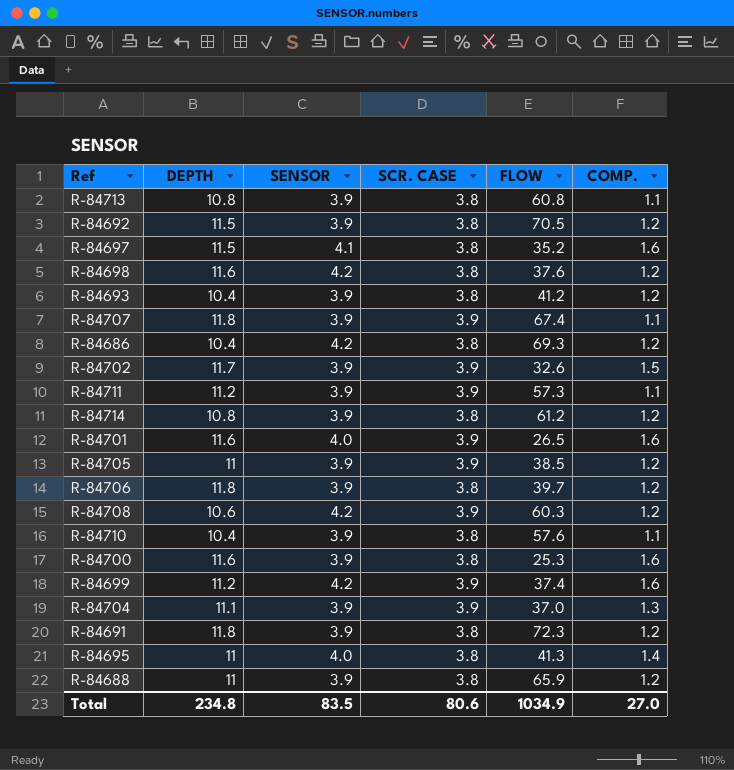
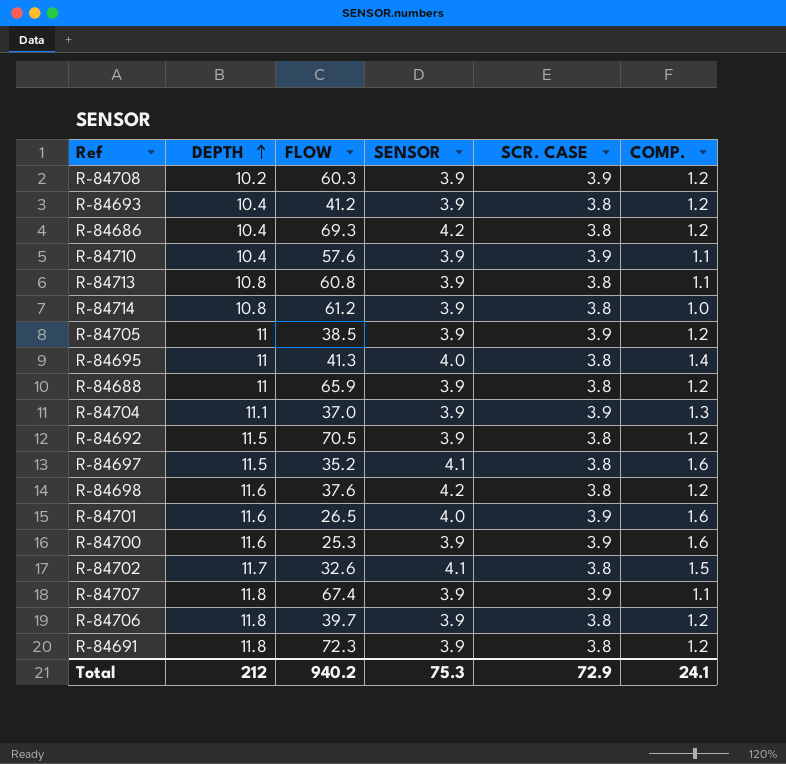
row order: none -> DEPTH ascending
column FLOW | position: 5 -> 3
row R-84711: 11.2 | 3.9 | 3.9 | 57.3 | 1.1 -> none
row R-84699: 11.2 | 4.2 | 3.9 | 37.4 | 1.6 -> none
R-84708 | DEPTH: 10.6 -> 10.2
R-84708 | SENSOR: 4.2 -> 3.9
R-84710 | SCR. CASE: 3.8 -> 3.9
R-84714 | COMP.: 1.2 -> 1.0
R-84700 | SCR. CASE: 3.8 -> 3.9
R-84702 | SENSOR: 3.9 -> 4.1
R-84702 | SCR. CASE: 3.9 -> 3.8
Total | DEPTH: 234.8 -> 212
Total | FLOW: 1034.9 -> 940.2
Total | SENSOR: 83.5 -> 75.3
Total | SCR. CASE: 80.6 -> 72.9
Total | COMP.: 27.0 -> 24.1

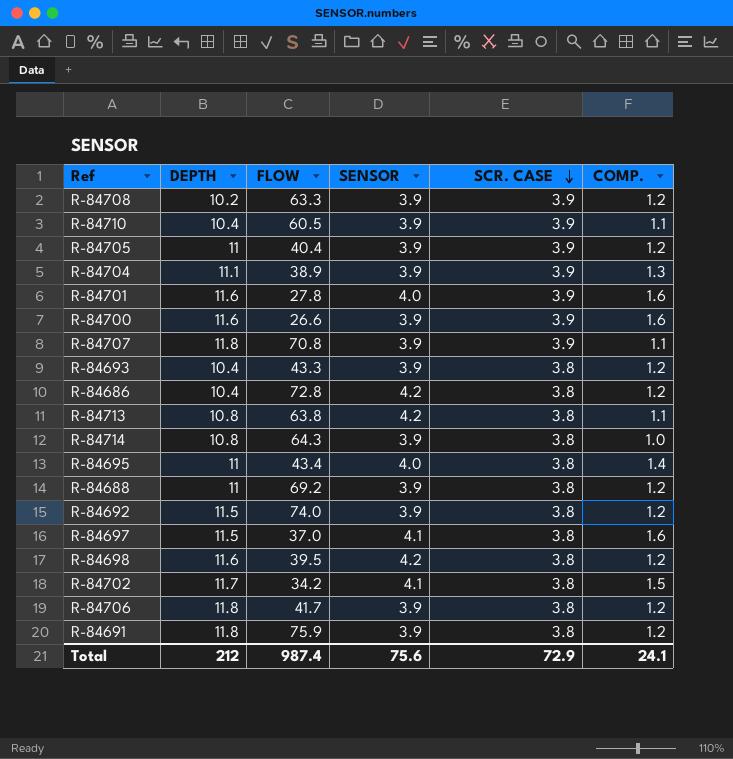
row order: DEPTH ascending -> SCR. CASE descending
R-84708 | FLOW: 60.3 -> 63.3
R-84710 | FLOW: 57.6 -> 60.5
R-84705 | FLOW: 38.5 -> 40.4
R-84704 | FLOW: 37.0 -> 38.9
R-84701 | FLOW: 26.5 -> 27.8
R-84700 | FLOW: 25.3 -> 26.6
R-84707 | FLOW: 67.4 -> 70.8
R-84693 | FLOW: 41.2 -> 43.3
R-84686 | FLOW: 69.3 -> 72.8
R-84713 | FLOW: 60.8 -> 63.8
R-84713 | SENSOR: 3.9 -> 4.2
R-84714 | FLOW: 61.2 -> 64.3
R-84695 | FLOW: 41.3 -> 43.4
R-84688 | FLOW: 65.9 -> 69.2
R-84692 | FLOW: 70.5 -> 74.0
R-84697 | FLOW: 35.2 -> 37.0
R-84698 | FLOW: 37.6 -> 39.5
R-84702 | FLOW: 32.6 -> 34.2
R-84706 | FLOW: 39.7 -> 41.7
R-84691 | FLOW: 72.3 -> 75.9
Total | FLOW: 940.2 -> 987.4
Total | SENSOR: 75.3 -> 75.6

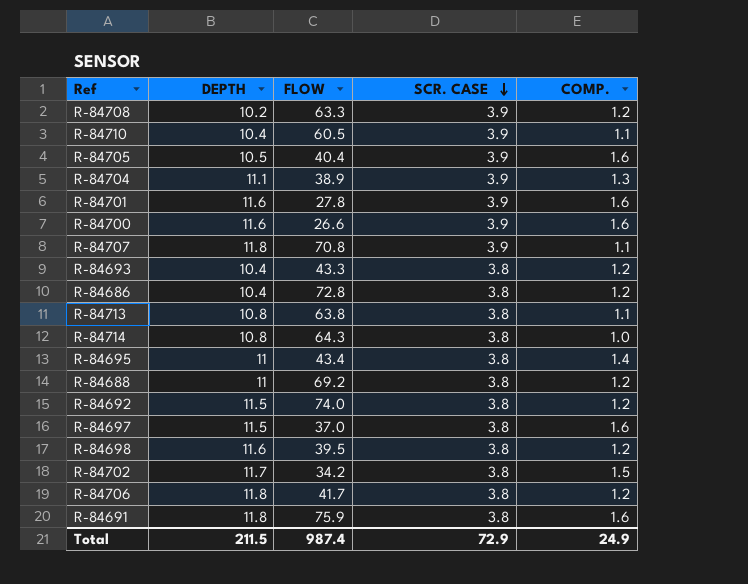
column SENSOR | position: 4 -> none
R-84705 | DEPTH: 11 -> 10.5
R-84705 | COMP.: 1.2 -> 1.6
R-84691 | COMP.: 1.2 -> 1.6
Total | DEPTH: 212 -> 211.5
Total | COMP.: 24.1 -> 24.9

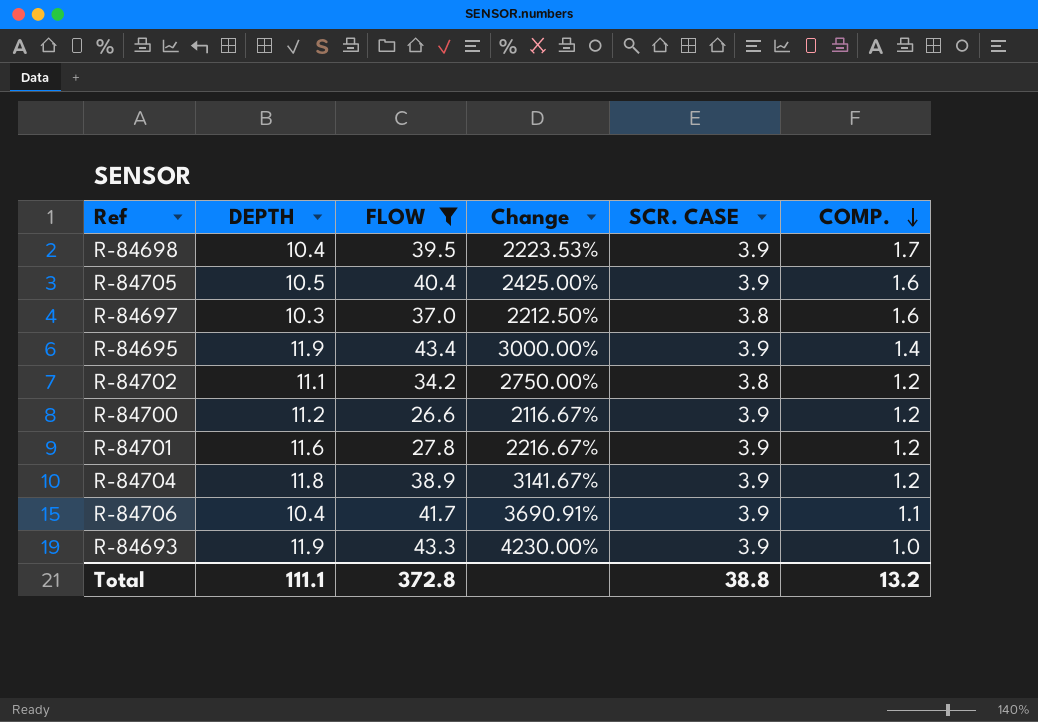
filter: none -> FLOW <= 43.4
row order: SCR. CASE descending -> COMP. descending
column Change | formula: none -> ([FLOW] - [COMP.]) / [COMP.]
R-84698 | DEPTH: 11.6 -> 10.4
R-84698 | SCR. CASE: 3.8 -> 3.9
R-84698 | COMP.: 1.2 -> 1.7
R-84697 | DEPTH: 11.5 -> 10.3
R-84695 | DEPTH: 11 -> 11.9
R-84695 | SCR. CASE: 3.8 -> 3.9
R-84702 | DEPTH: 11.7 -> 11.1
R-84702 | COMP.: 1.5 -> 1.2
R-84700 | DEPTH: 11.6 -> 11.2
R-84700 | COMP.: 1.6 -> 1.2
R-84701 | COMP.: 1.6 -> 1.2
R-84704 | DEPTH: 11.1 -> 11.8
R-84704 | COMP.: 1.3 -> 1.2
R-84706 | DEPTH: 11.8 -> 10.4
R-84706 | SCR. CASE: 3.8 -> 3.9
R-84706 | COMP.: 1.2 -> 1.1
R-84693 | DEPTH: 10.4 -> 11.9
R-84693 | SCR. CASE: 3.8 -> 3.9
R-84693 | COMP.: 1.2 -> 1.0
Total | DEPTH: 211.5 -> 111.1
Total | FLOW: 987.4 -> 372.8
Total | SCR. CASE: 72.9 -> 38.8
Total | COMP.: 24.9 -> 13.2

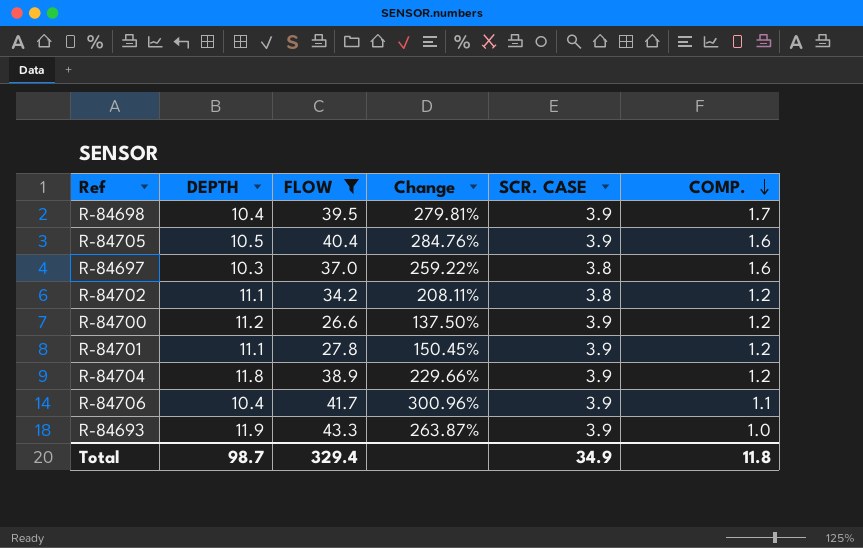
column Change | formula: ([FLOW] - [COMP.]) / [COMP.] -> ([FLOW] - [DEPTH]) / [DEPTH]
row R-84695: 11.9 | 43.4 | 3000.00% | 3.9 | 1.4 -> none
R-84701 | DEPTH: 11.6 -> 11.1
Total | DEPTH: 111.1 -> 98.7
Total | FLOW: 372.8 -> 329.4
Total | SCR. CASE: 38.8 -> 34.9
Total | COMP.: 13.2 -> 11.8

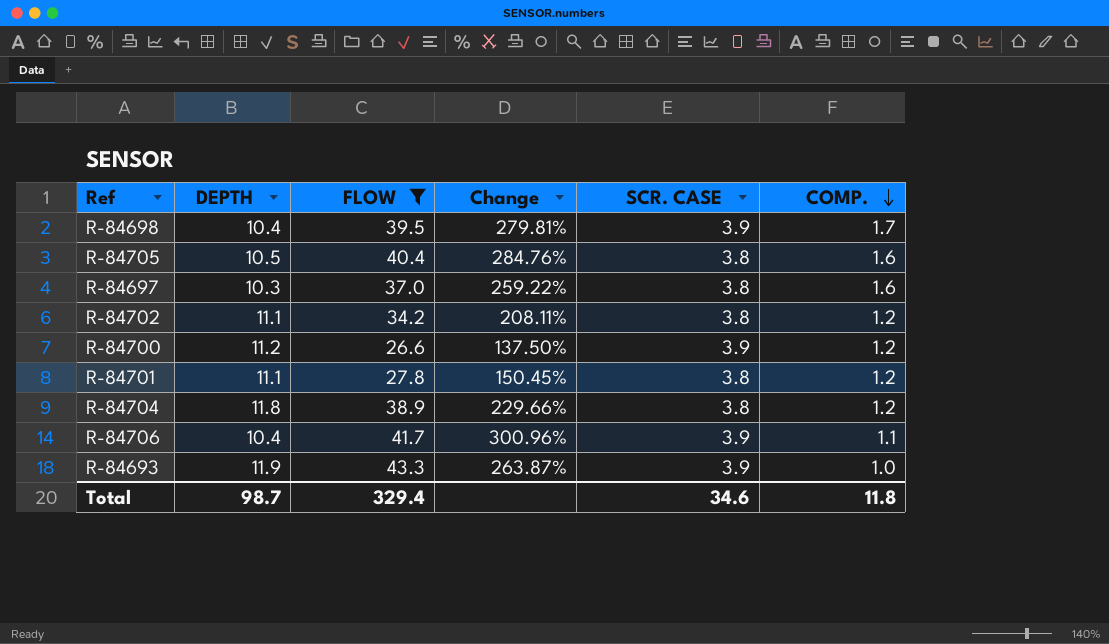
R-84705 | SCR. CASE: 3.9 -> 3.8
R-84701 | SCR. CASE: 3.9 -> 3.8
R-84704 | SCR. CASE: 3.9 -> 3.8
Total | SCR. CASE: 34.9 -> 34.6

